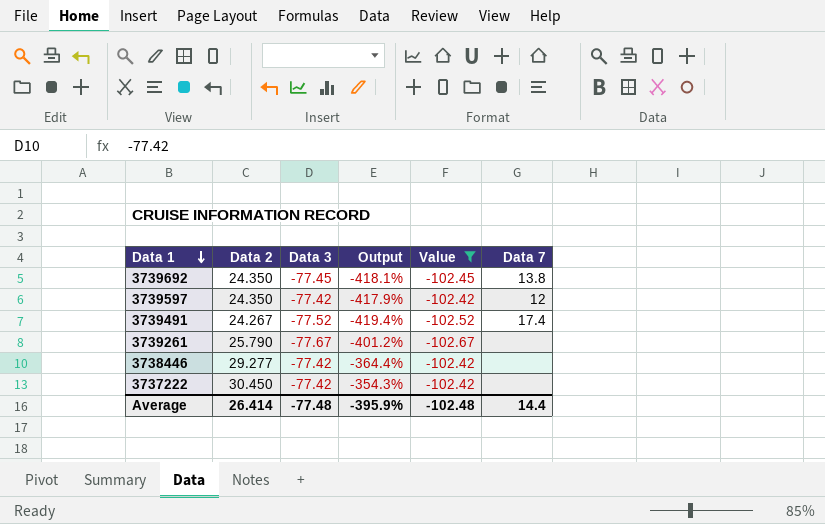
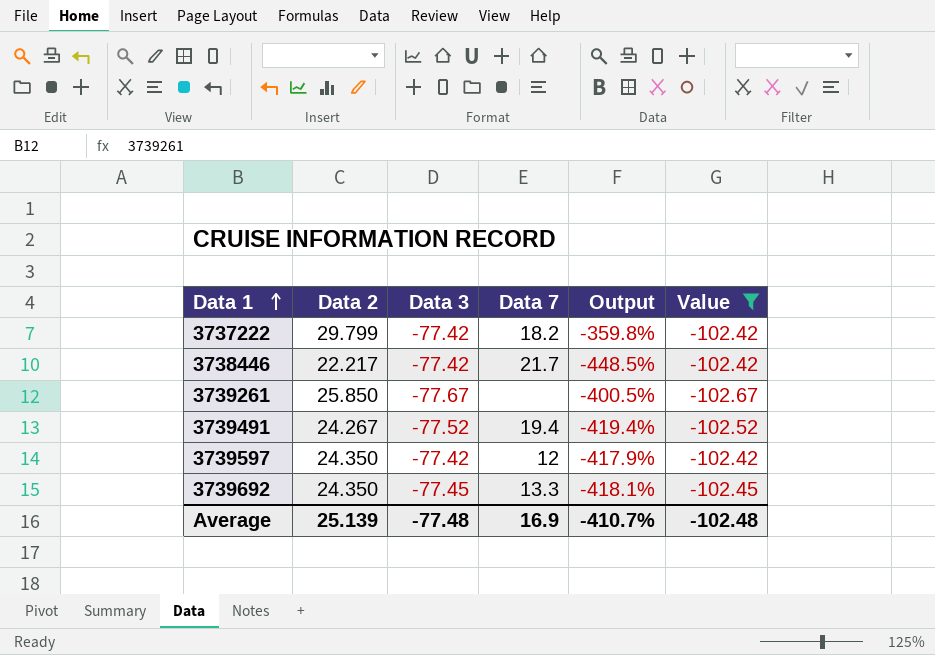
row order: Data 1 descending -> Data 1 ascending
column Data 7 | position: 6 -> 4
3737222 | Data 2: 30.450 -> 29.799
3737222 | Data 7: none -> 18.2
3737222 | Output: -354.3% -> -359.8%
3738446 | Data 2: 29.277 -> 22.217
3738446 | Data 7: none -> 21.7
3738446 | Output: -364.4% -> -448.5%
3739261 | Data 2: 25.790 -> 25.850
3739261 | Output: -401.2% -> -400.5%
3739491 | Data 7: 17.4 -> 19.4
3739692 | Data 7: 13.8 -> 13.3
Average | Data 2: 26.414 -> 25.139
Average | Data 7: 14.4 -> 16.9
Average | Output: -395.9% -> -410.7%

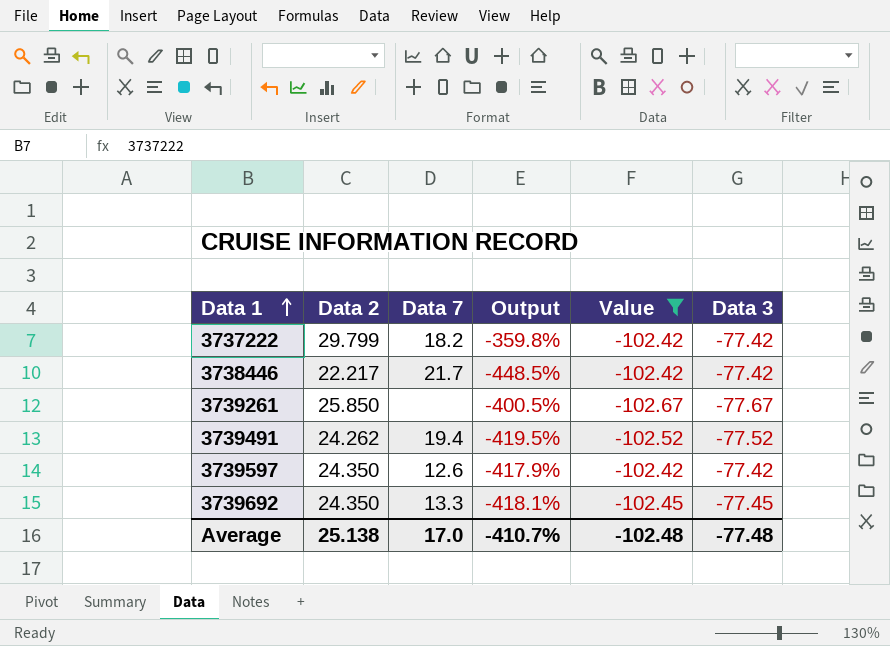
column Data 3 | position: 3 -> 6
3739491 | Data 2: 24.267 -> 24.262
3739491 | Output: -419.4% -> -419.5%
3739597 | Data 7: 12 -> 12.6
Average | Data 2: 25.139 -> 25.138
Average | Data 7: 16.9 -> 17.0

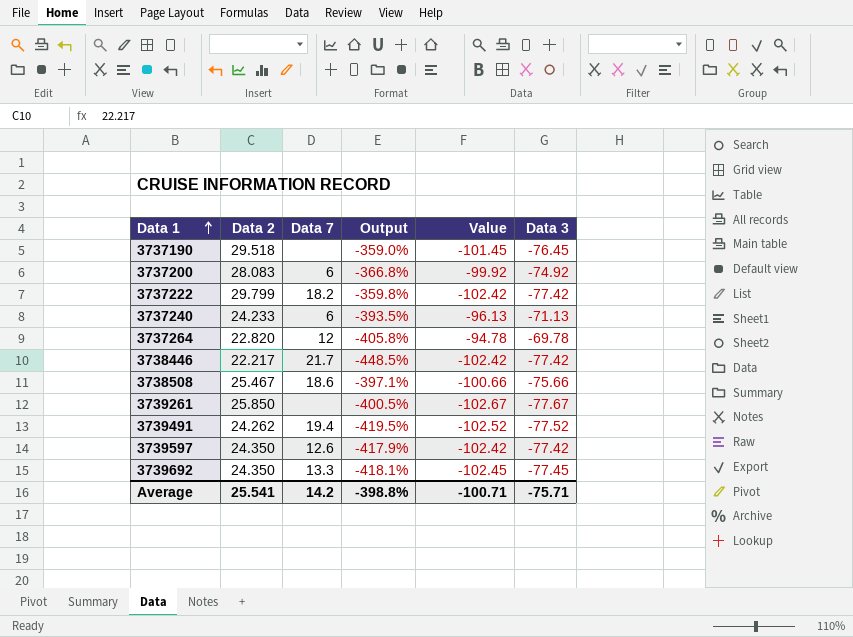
filter: Value <= -102.42 -> none
Average | Data 2: 25.138 -> 25.541
Average | Data 7: 17.0 -> 14.2
Average | Output: -410.7% -> -398.8%
Average | Value: -102.48 -> -100.71
Average | Data 3: -77.48 -> -75.71

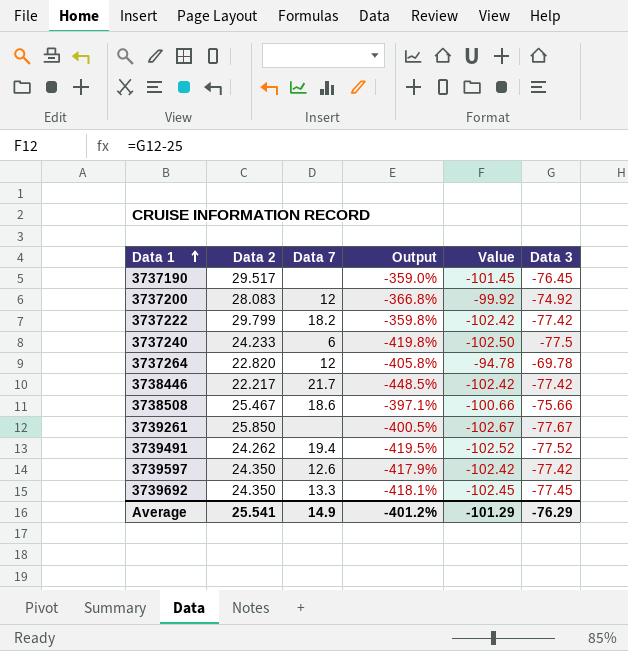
3737190 | Data 2: 29.518 -> 29.517
3737200 | Data 7: 6 -> 12
3737240 | Output: -393.5% -> -419.8%
3737240 | Value: -96.13 -> -102.50
3737240 | Data 3: -71.13 -> -77.5
Average | Data 7: 14.2 -> 14.9
Average | Output: -398.8% -> -401.2%
Average | Value: -100.71 -> -101.29
Average | Data 3: -75.71 -> -76.29

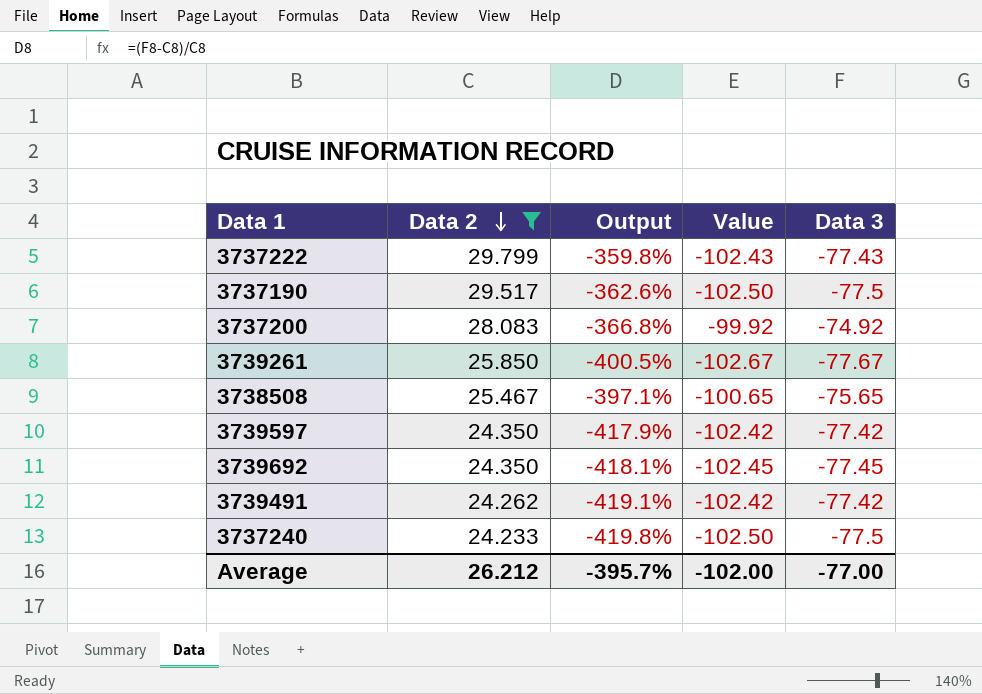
filter: none -> Data 2 >= 24.233
row order: Data 1 ascending -> Data 2 descending
column Data 7 | position: 3 -> none
3737222 | Value: -102.42 -> -102.43
3737222 | Data 3: -77.42 -> -77.43
3737190 | Output: -359.0% -> -362.6%
3737190 | Value: -101.45 -> -102.50
3737190 | Data 3: -76.45 -> -77.5
3738508 | Value: -100.66 -> -100.65
3738508 | Data 3: -75.66 -> -75.65
3739491 | Output: -419.5% -> -419.1%
3739491 | Value: -102.52 -> -102.42
3739491 | Data 3: -77.52 -> -77.42
Average | Data 2: 25.541 -> 26.212
Average | Output: -401.2% -> -395.7%
Average | Value: -101.29 -> -102.00
Average | Data 3: -76.29 -> -77.00

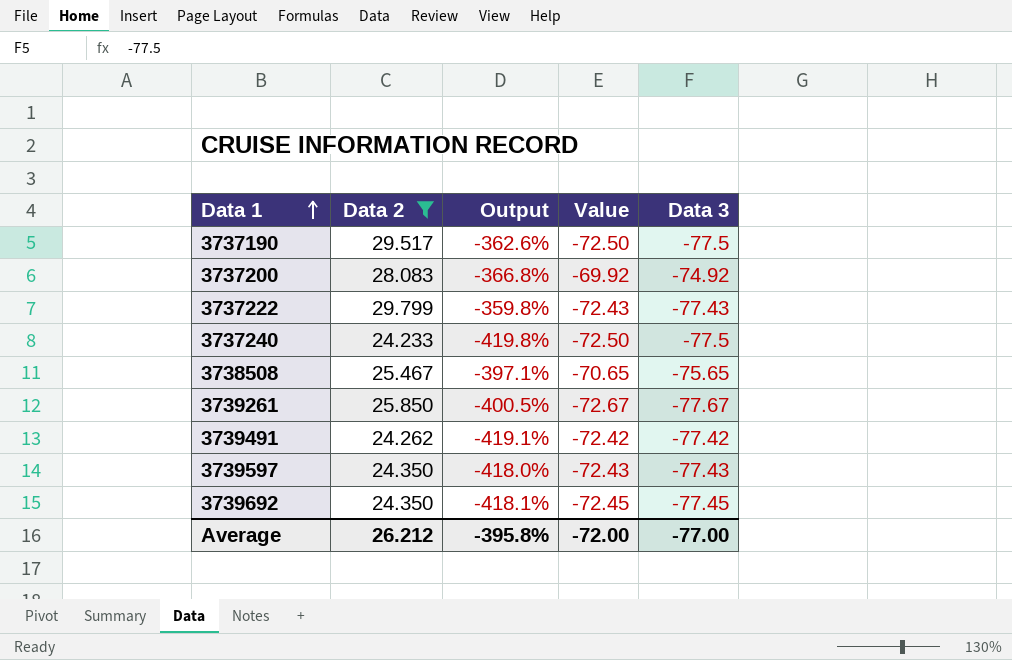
row order: Data 2 descending -> Data 1 ascending
column Value | formula: [Data 3] - 25 -> [Data 3] + 5
3739597 | Output: -417.9% -> -418.0%
3739597 | Data 3: -77.42 -> -77.43
Average | Output: -395.7% -> -395.8%
Average | Value: -102.00 -> -72.00

